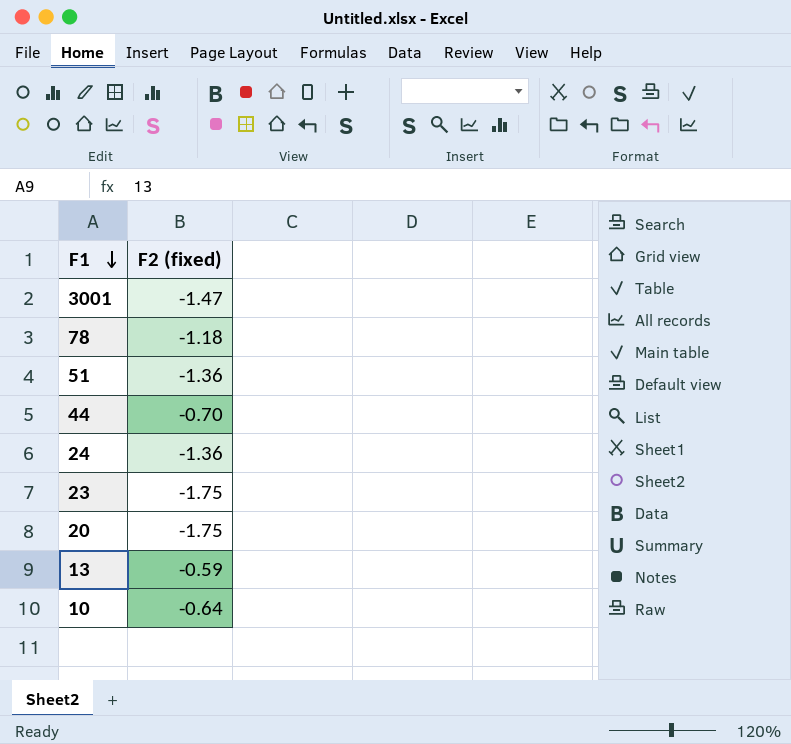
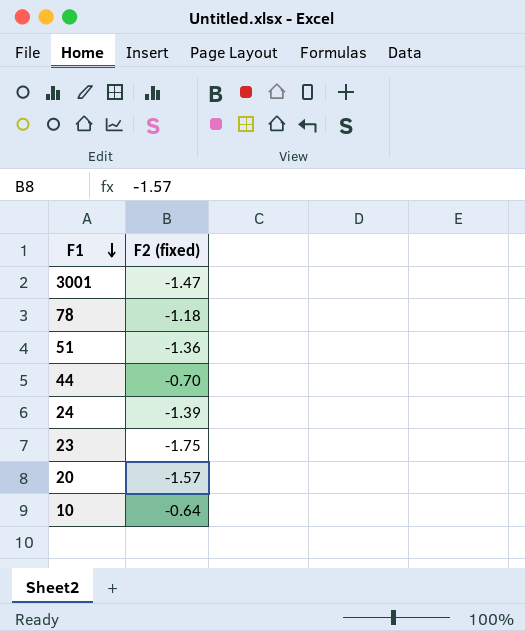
row 13: -0.59 -> none
24 | F2 (fixed): -1.36 -> -1.39
20 | F2 (fixed): -1.75 -> -1.57

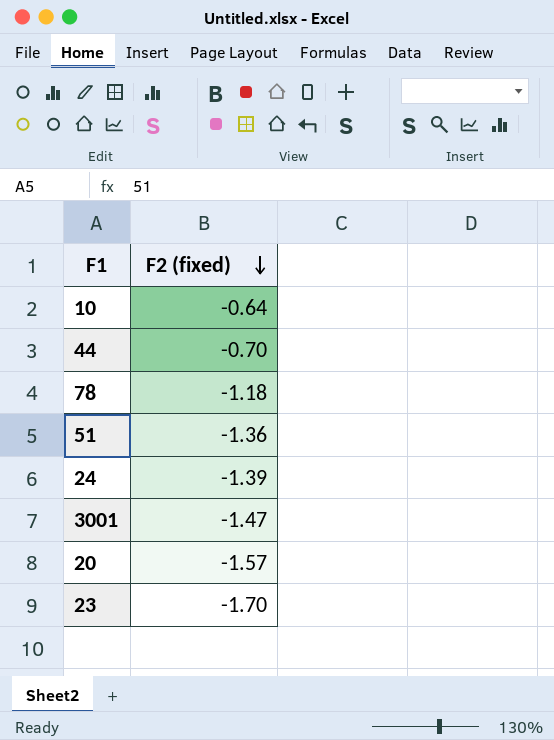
row order: F1 descending -> F2 (fixed) descending
23 | F2 (fixed): -1.75 -> -1.70

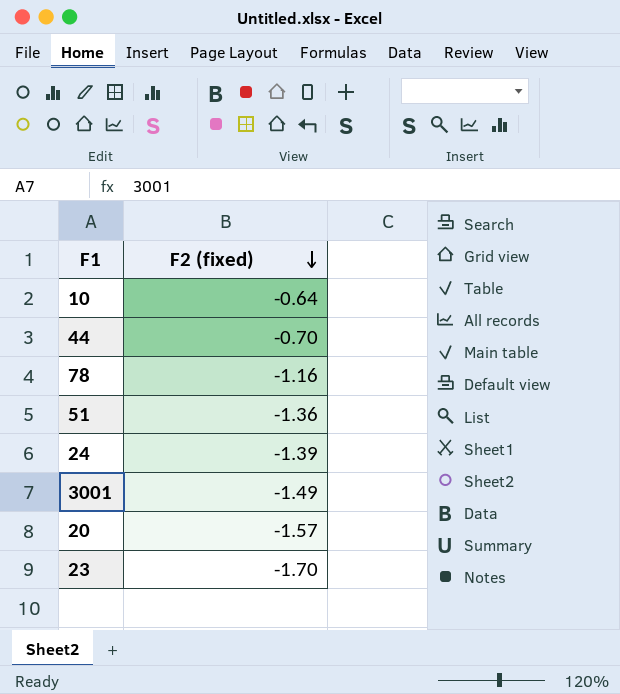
78 | F2 (fixed): -1.18 -> -1.16
3001 | F2 (fixed): -1.47 -> -1.49

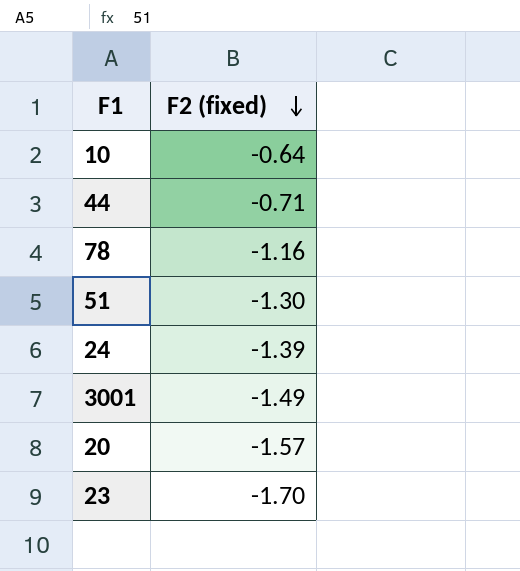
44 | F2 (fixed): -0.70 -> -0.71
51 | F2 (fixed): -1.36 -> -1.30

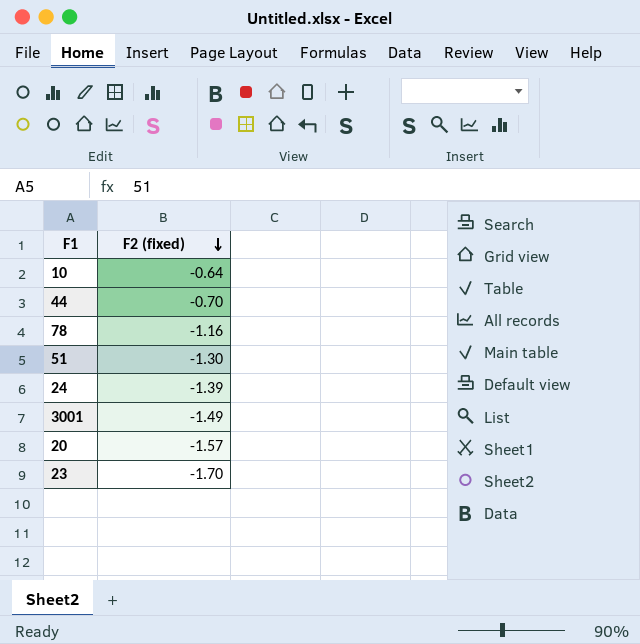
44 | F2 (fixed): -0.71 -> -0.70

